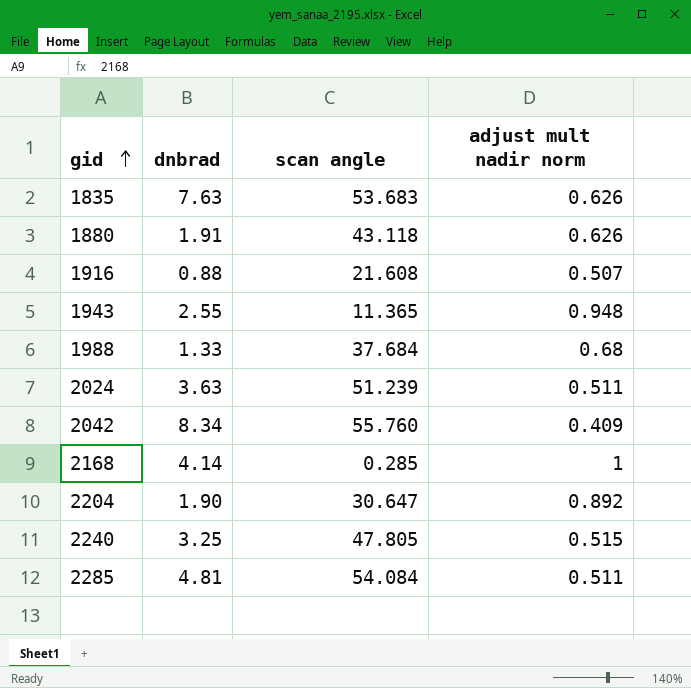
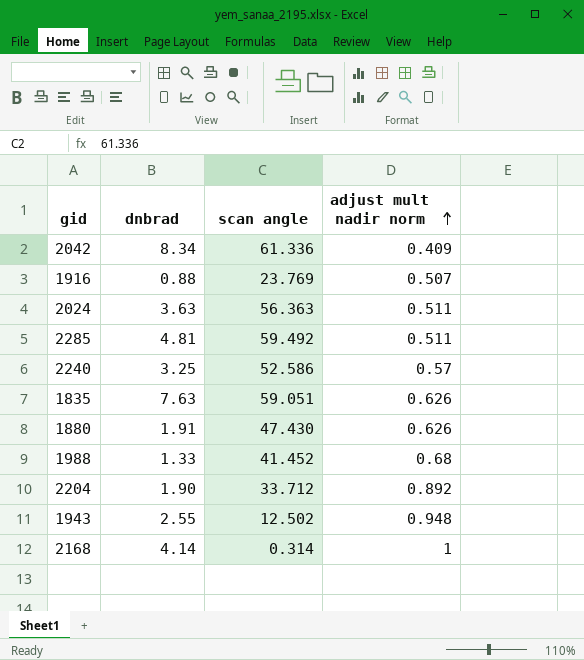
row order: gid ascending -> adjust mult nadir norm ascending
2042 | scan angle: 55.760 -> 61.336
1916 | scan angle: 21.608 -> 23.769
2024 | scan angle: 51.239 -> 56.363
2285 | scan angle: 54.084 -> 59.492
2240 | scan angle: 47.805 -> 52.586
2240 | adjust mult nadir norm: 0.515 -> 0.57
1835 | scan angle: 53.683 -> 59.051
1880 | scan angle: 43.118 -> 47.430
1988 | scan angle: 37.684 -> 41.452
2204 | scan angle: 30.647 -> 33.712
1943 | scan angle: 11.365 -> 12.502
2168 | scan angle: 0.285 -> 0.314

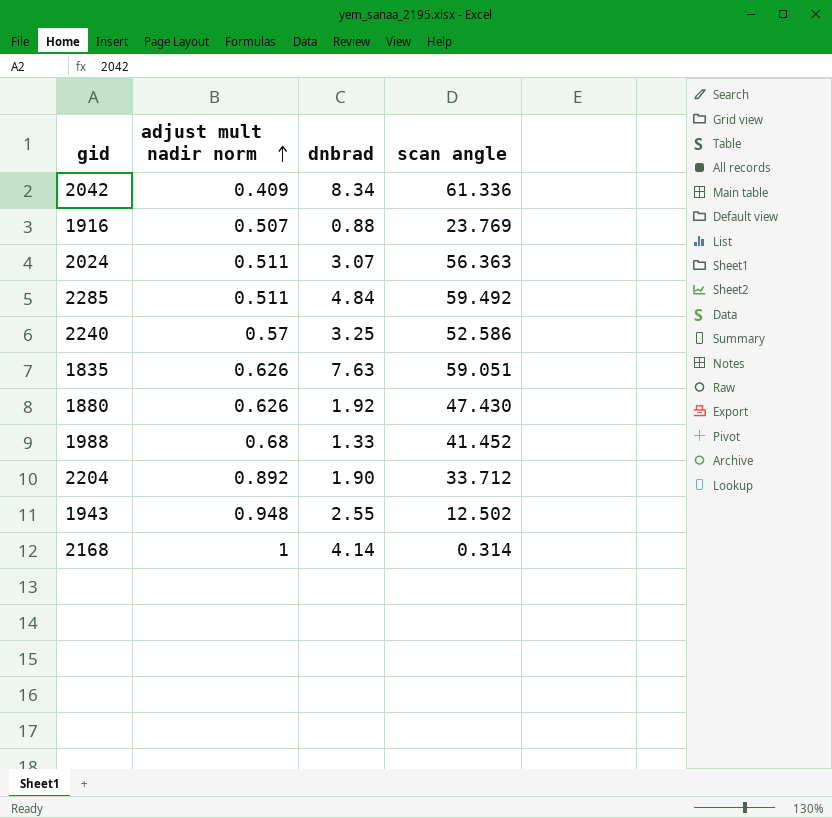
column adjust mult nadir norm | position: 4 -> 2
2024 | dnbrad: 3.63 -> 3.07
2285 | dnbrad: 4.81 -> 4.84
1880 | dnbrad: 1.91 -> 1.92

